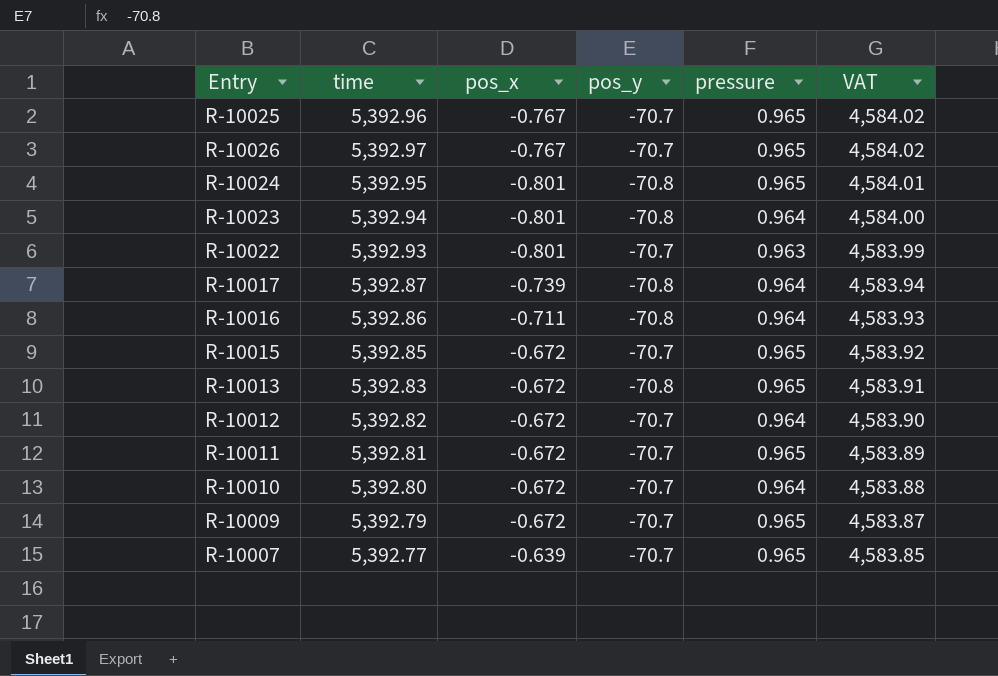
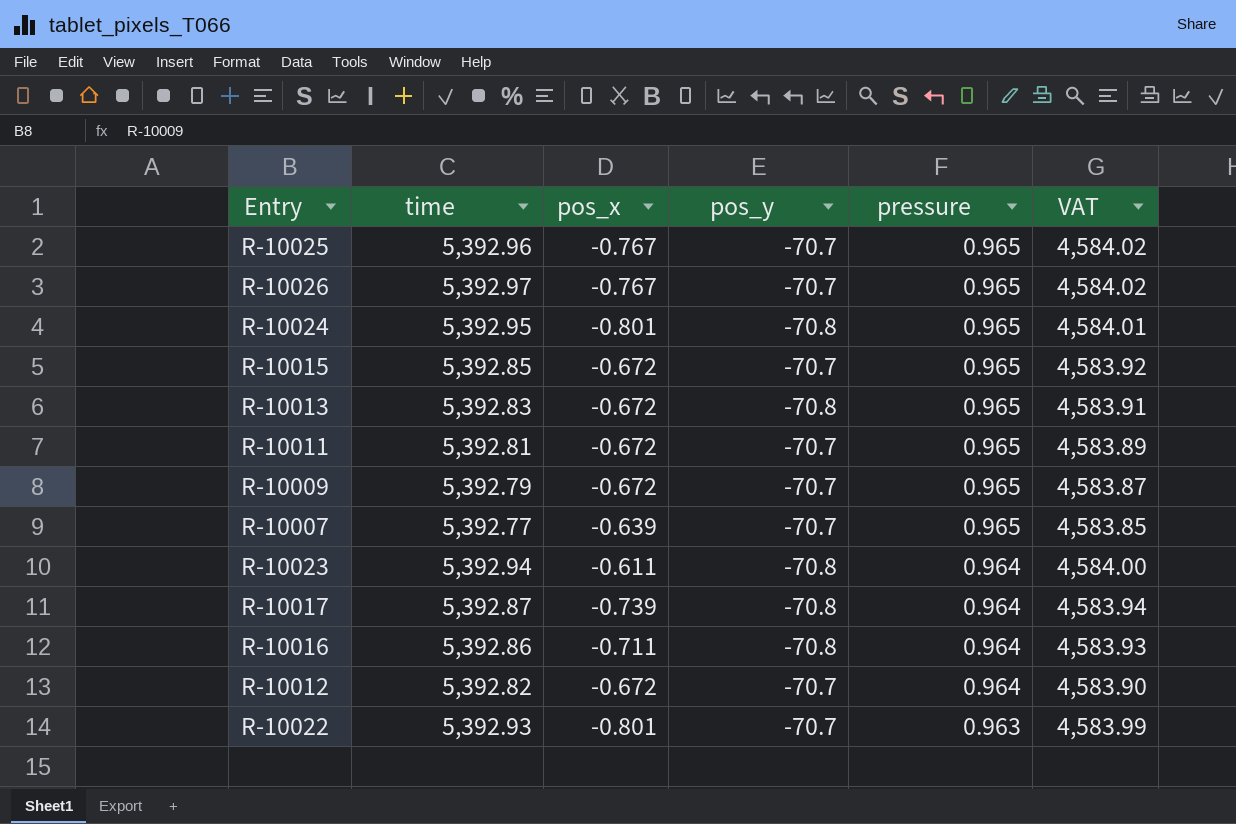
row order: VAT descending -> pressure descending
row R-10010: 5,392.80 | -0.672 | -70.7 | 0.964 | 4,583.88 -> none
R-10023 | pos_x: -0.801 -> -0.611

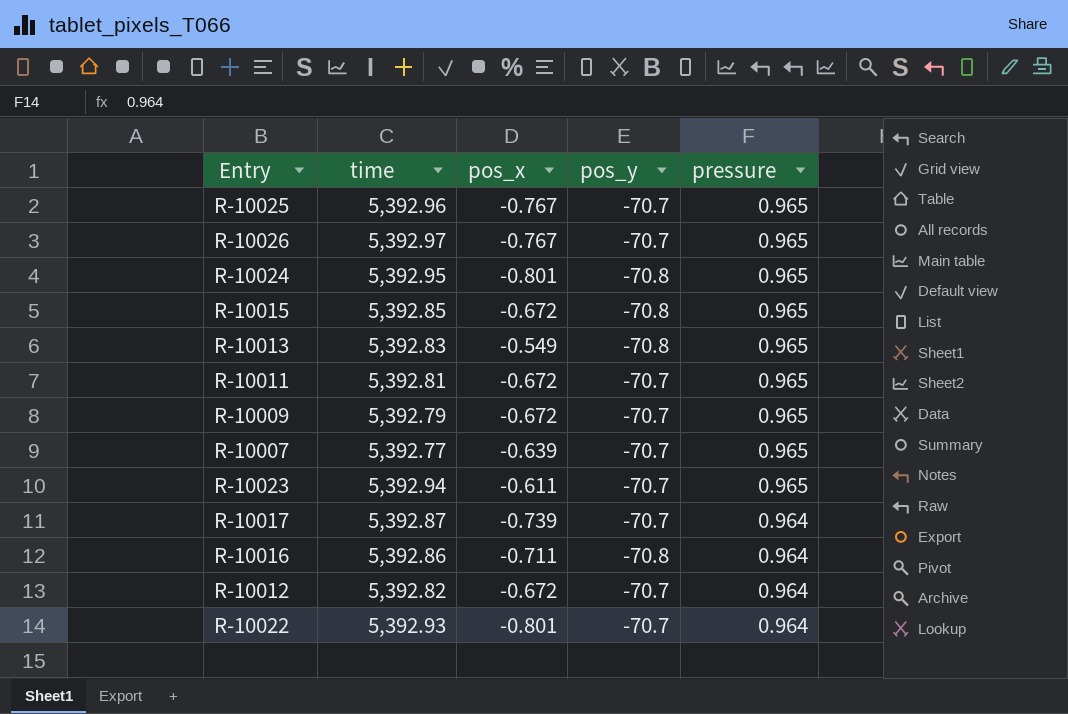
column VAT | formula: [time] * 0.85 -> none
R-10015 | pos_y: -70.7 -> -70.8
R-10013 | pos_x: -0.672 -> -0.549
R-10023 | pos_y: -70.8 -> -70.7
R-10023 | pressure: 0.964 -> 0.965
R-10017 | pos_y: -70.8 -> -70.7
R-10022 | pressure: 0.963 -> 0.964

